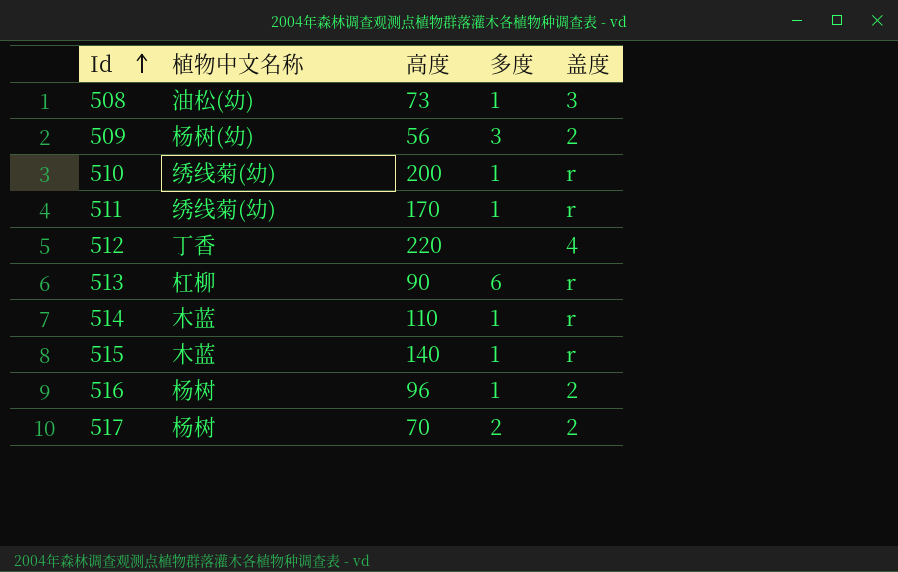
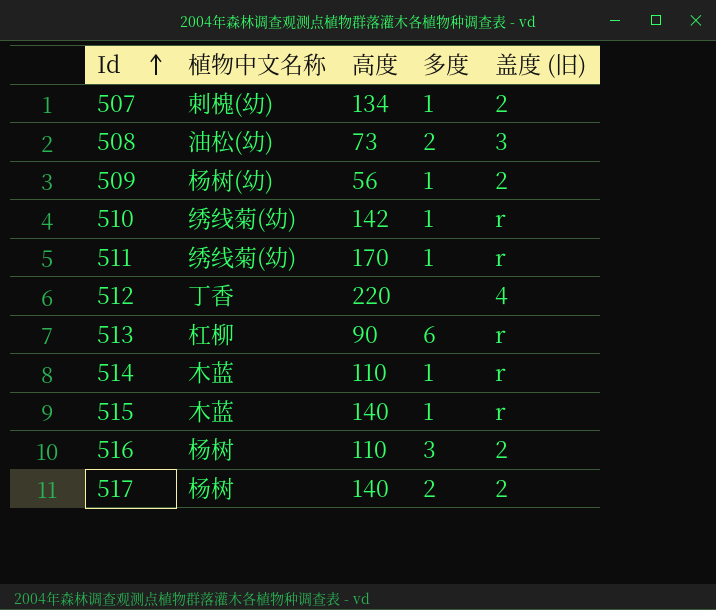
column name: 盖度 -> 盖度 (旧)
row 507: none -> 刺槐(幼) | 134 | 1 | 2
508 | 多度: 1 -> 2
509 | 多度: 3 -> 1
510 | 高度: 200 -> 142
516 | 高度: 96 -> 110
516 | 多度: 1 -> 3
517 | 高度: 70 -> 140

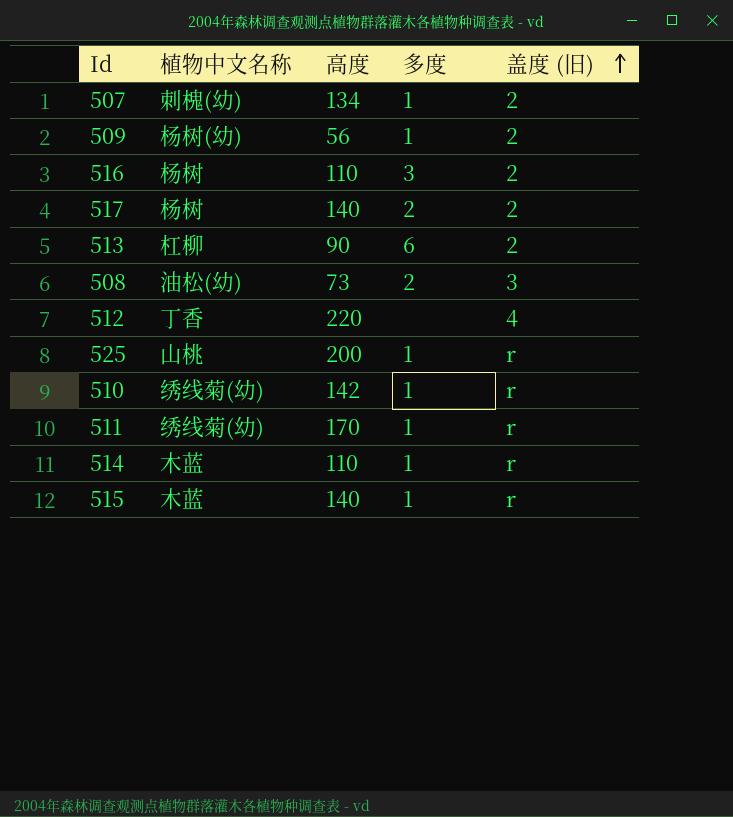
row order: Id ascending -> 盖度 (旧) ascending
513 | 盖度 (旧): r -> 2
row 525: none -> 山桃 | 200 | 1 | r

